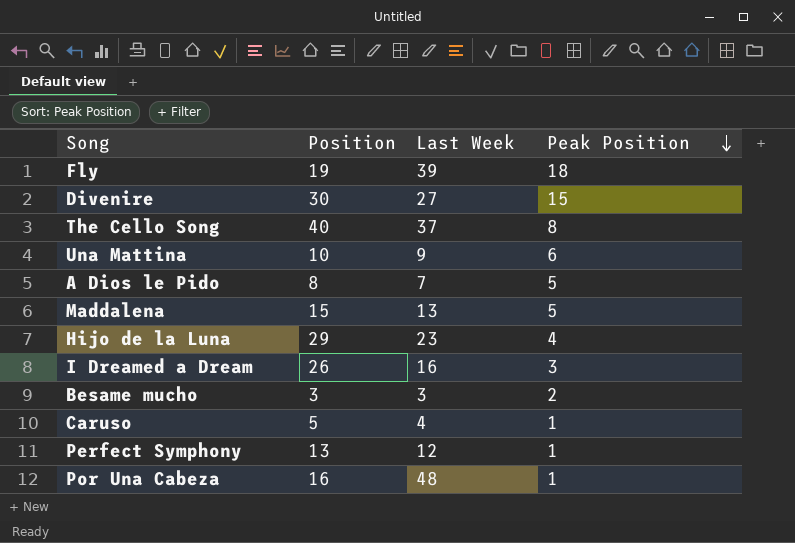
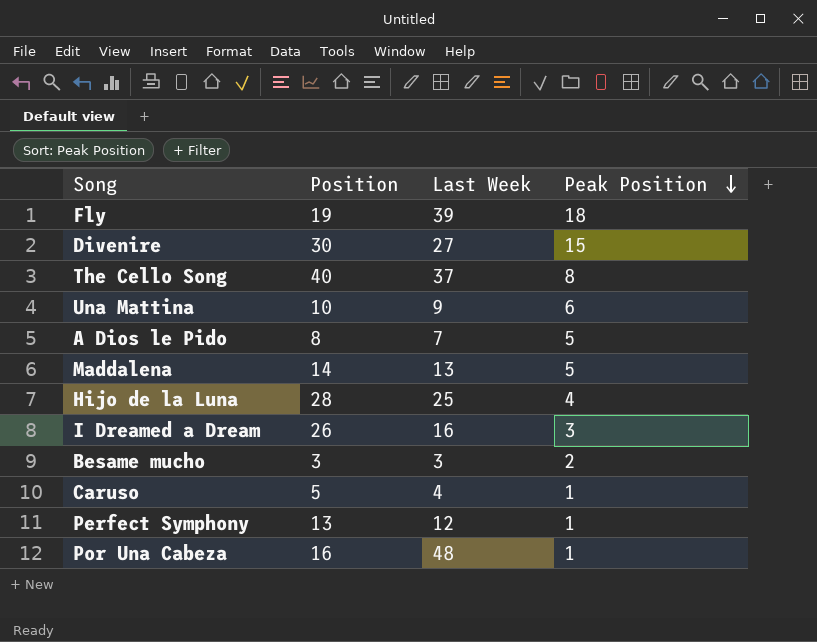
Maddalena | Position: 15 -> 14
Hijo de la Luna | Position: 29 -> 28
Hijo de la Luna | Last Week: 23 -> 25

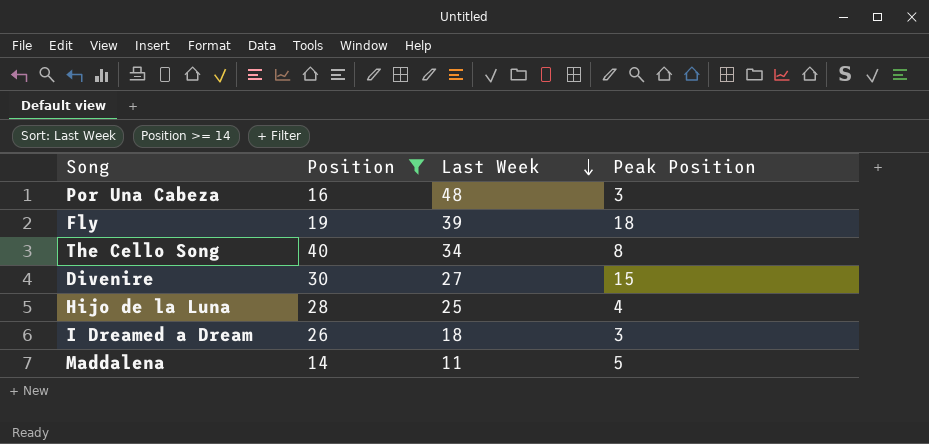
filter: none -> Position >= 14
row order: Peak Position descending -> Last Week descending
Por Una Cabeza | Peak Position: 1 -> 3
The Cello Song | Last Week: 37 -> 34
I Dreamed a Dream | Last Week: 16 -> 18
Maddalena | Last Week: 13 -> 11

